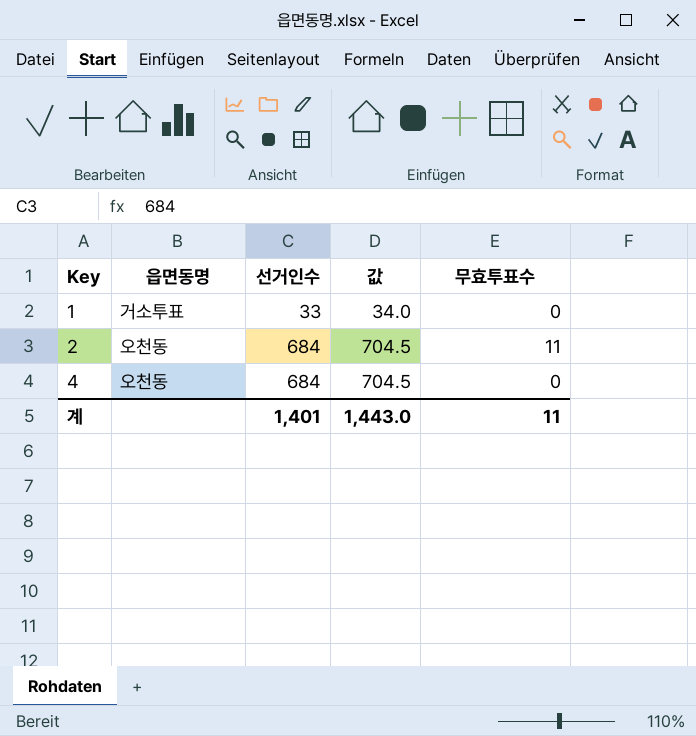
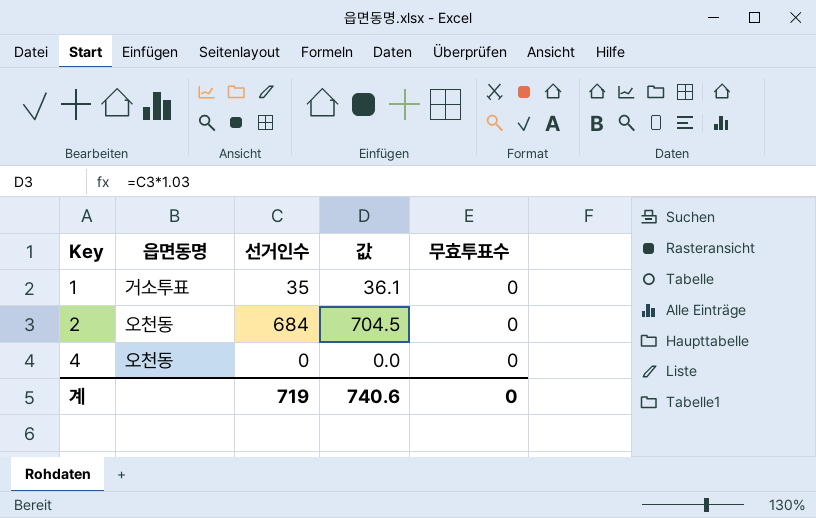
1 | 선거인수: 33 -> 35
1 | 값: 34.0 -> 36.1
2 | 무효투표수: 11 -> 0
4 | 선거인수: 684 -> 0
4 | 값: 704.5 -> 0.0
계 | 선거인수: 1,401 -> 719
계 | 값: 1,443.0 -> 740.6
계 | 무효투표수: 11 -> 0

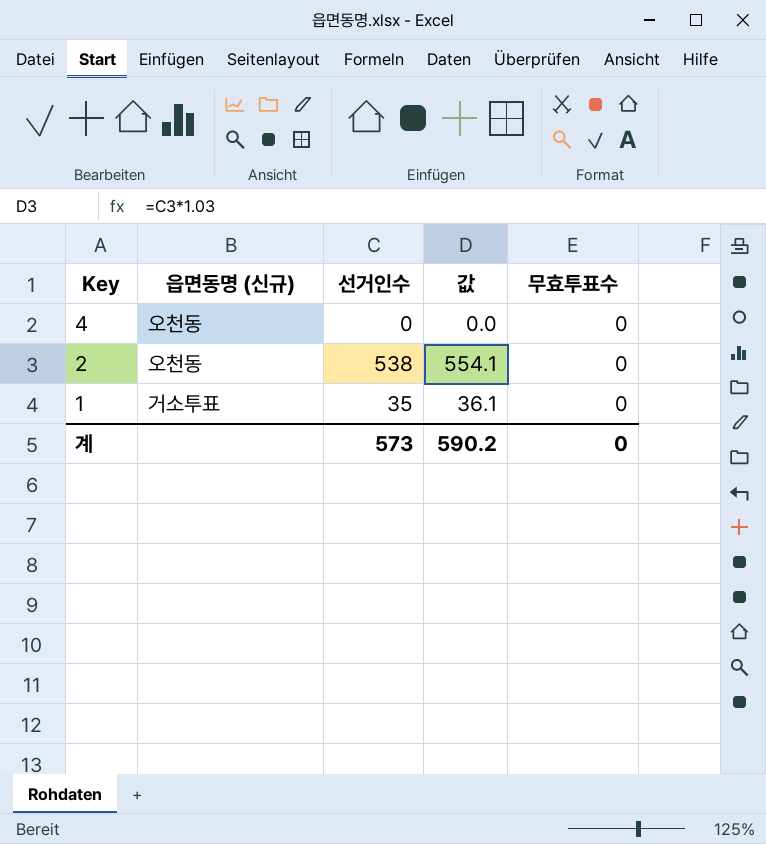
row order: Key ascending -> Key descending
column name: 읍면동명 -> 읍면동명 (신규)
2 | 선거인수: 684 -> 538
2 | 값: 704.5 -> 554.1
계 | 선거인수: 719 -> 573
계 | 값: 740.6 -> 590.2

